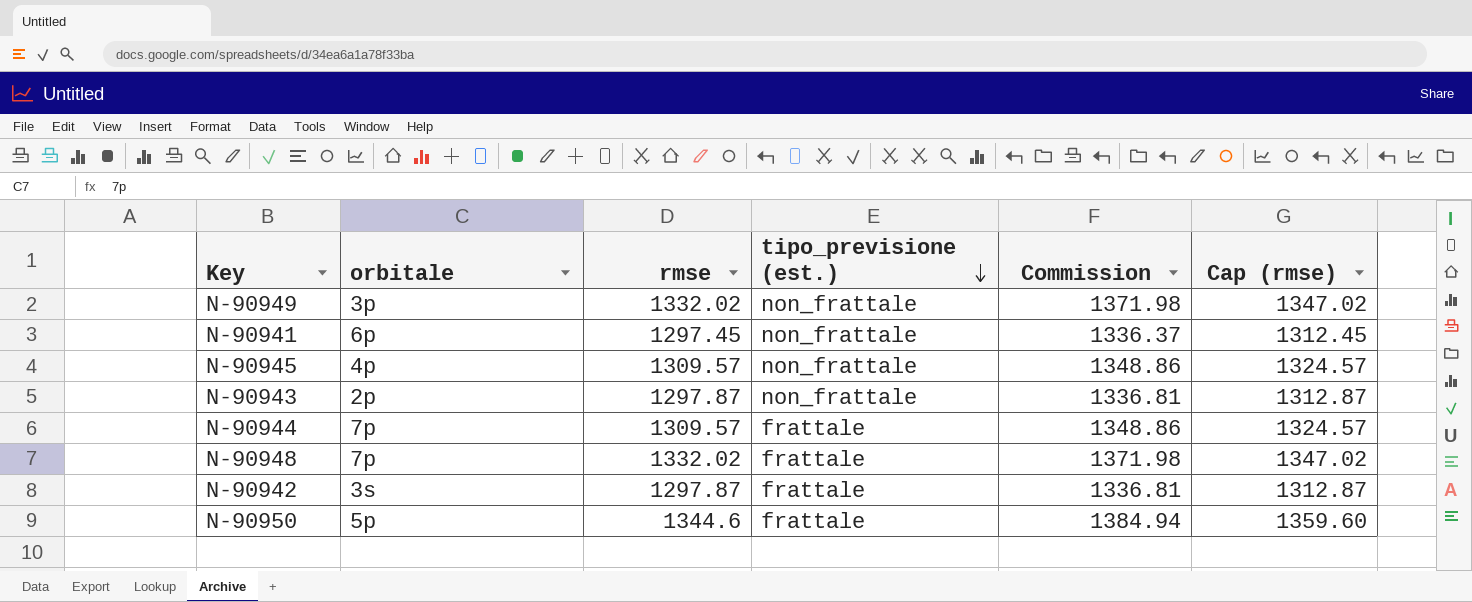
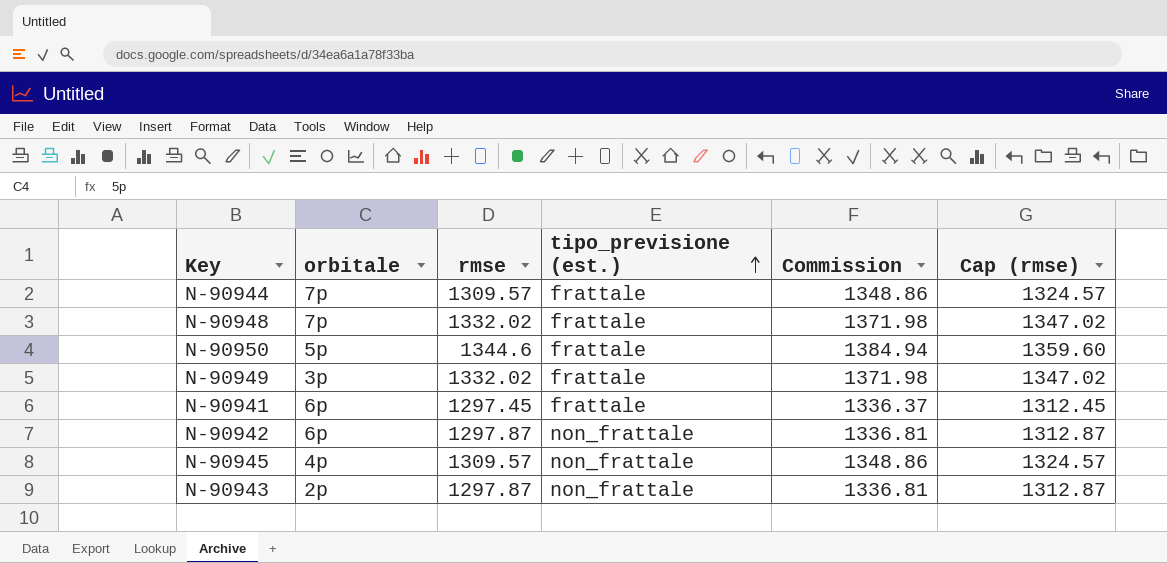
row order: tipo_previsione (est.) descending -> tipo_previsione (est.) ascending
N-90949 | tipo_previsione (est.): non_frattale -> frattale
N-90941 | tipo_previsione (est.): non_frattale -> frattale
N-90942 | orbitale: 3s -> 6p
N-90942 | tipo_previsione (est.): frattale -> non_frattale

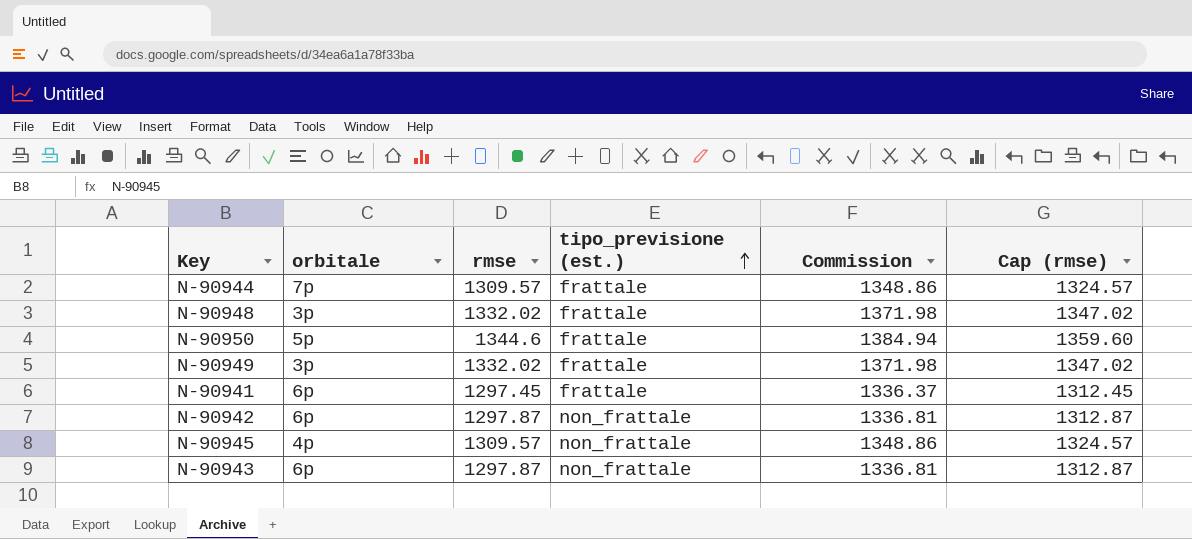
N-90948 | orbitale: 7p -> 3p
N-90943 | orbitale: 2p -> 6p

